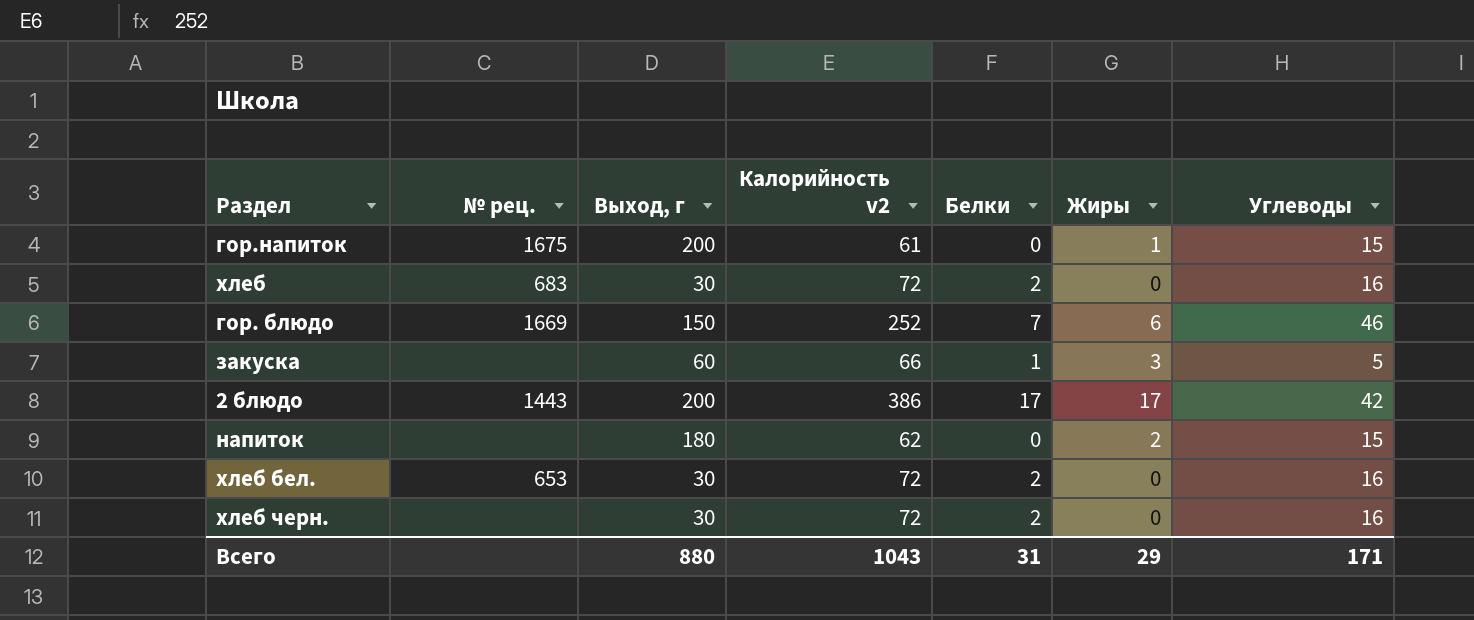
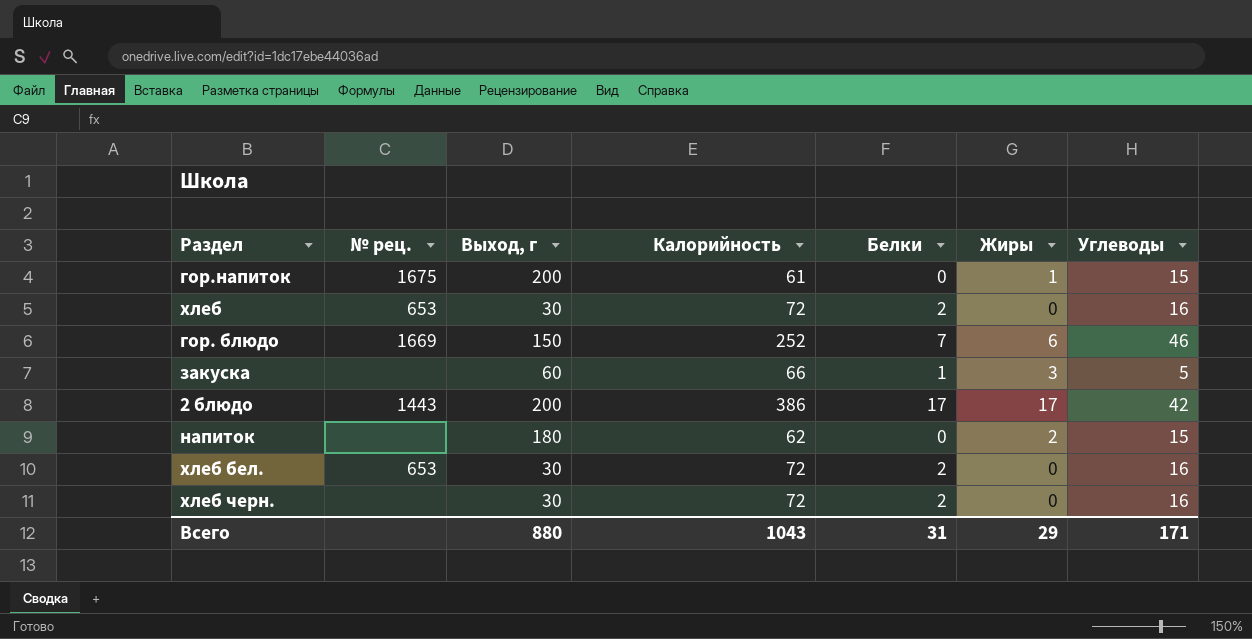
column name: Калорийность v2 -> Калорийность
хлеб | № рец.: 683 -> 653

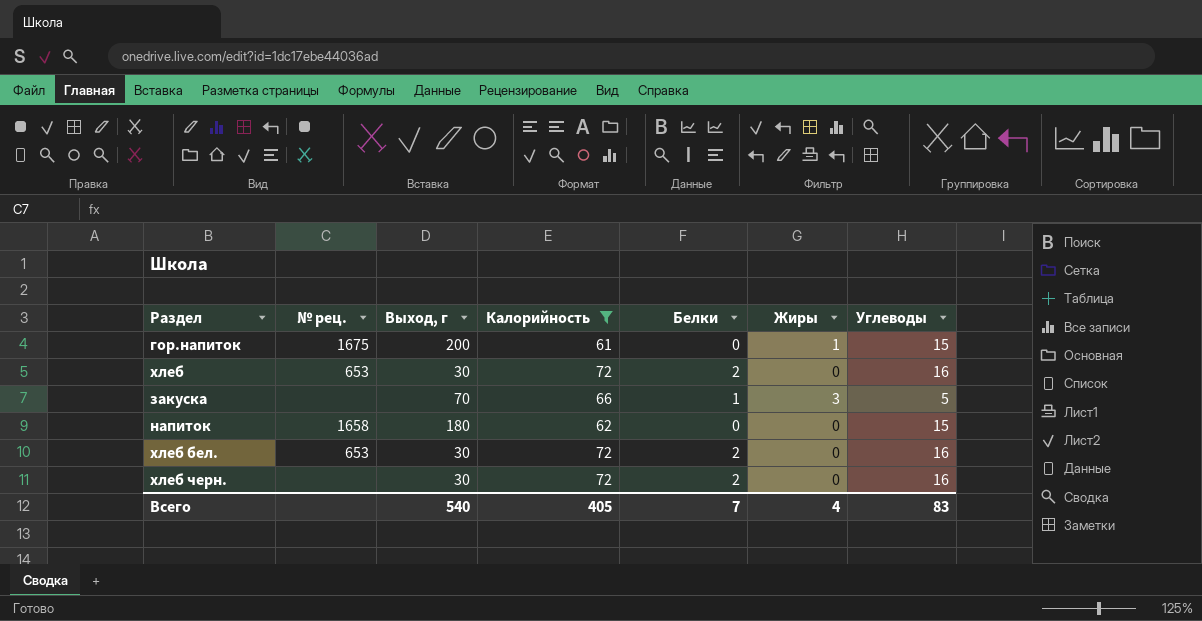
filter: none -> Калорийность <= 72
закуска | Выход, г: 60 -> 70
напиток | № рец.: none -> 1658
напиток | Жиры: 2 -> 0
Всего | Выход, г: 880 -> 540
Всего | Калорийность: 1043 -> 405
Всего | Белки: 31 -> 7
Всего | Жиры: 29 -> 4
Всего | Углеводы: 171 -> 83

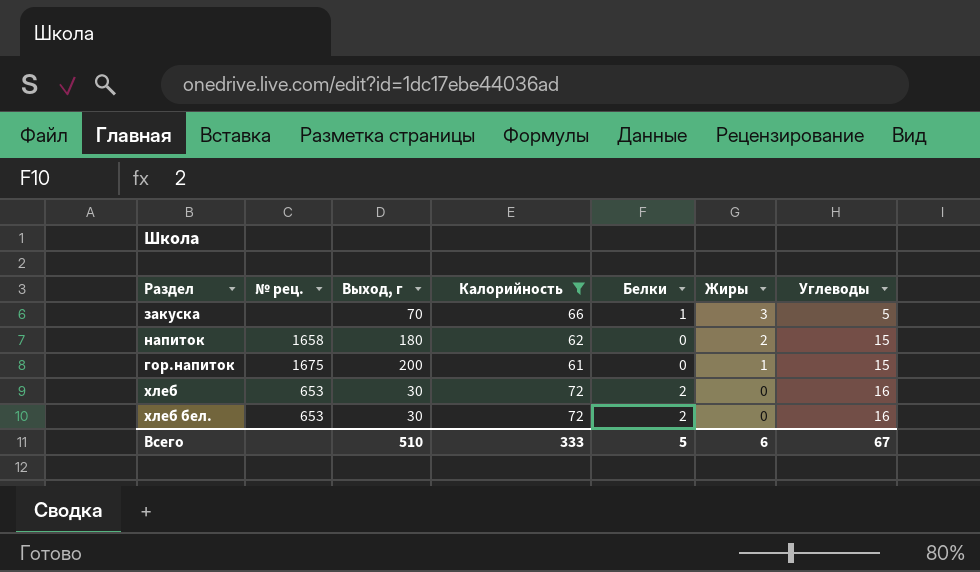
row order: none -> Жиры descending
row хлеб черн.: none | 30 | 72 | 2 | 0 | 16 -> none
напиток | Жиры: 0 -> 2
Всего | Выход, г: 540 -> 510
Всего | Калорийность: 405 -> 333
Всего | Белки: 7 -> 5
Всего | Жиры: 4 -> 6
Всего | Углеводы: 83 -> 67

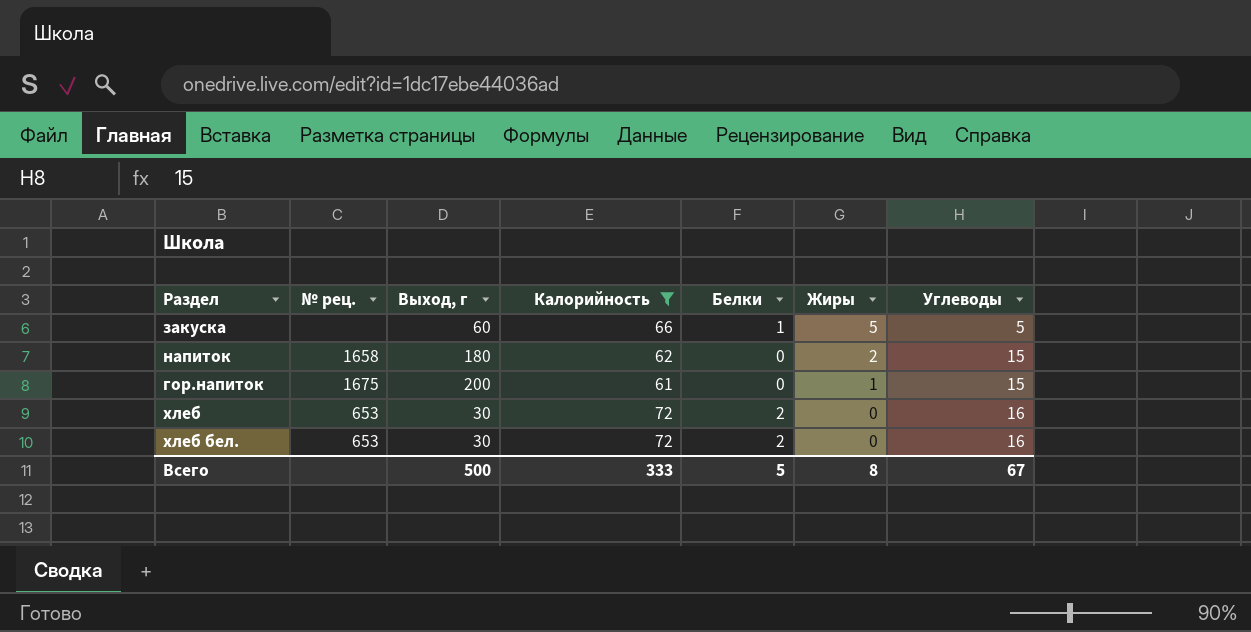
закуска | Выход, г: 70 -> 60
закуска | Жиры: 3 -> 5
Всего | Выход, г: 510 -> 500
Всего | Жиры: 6 -> 8

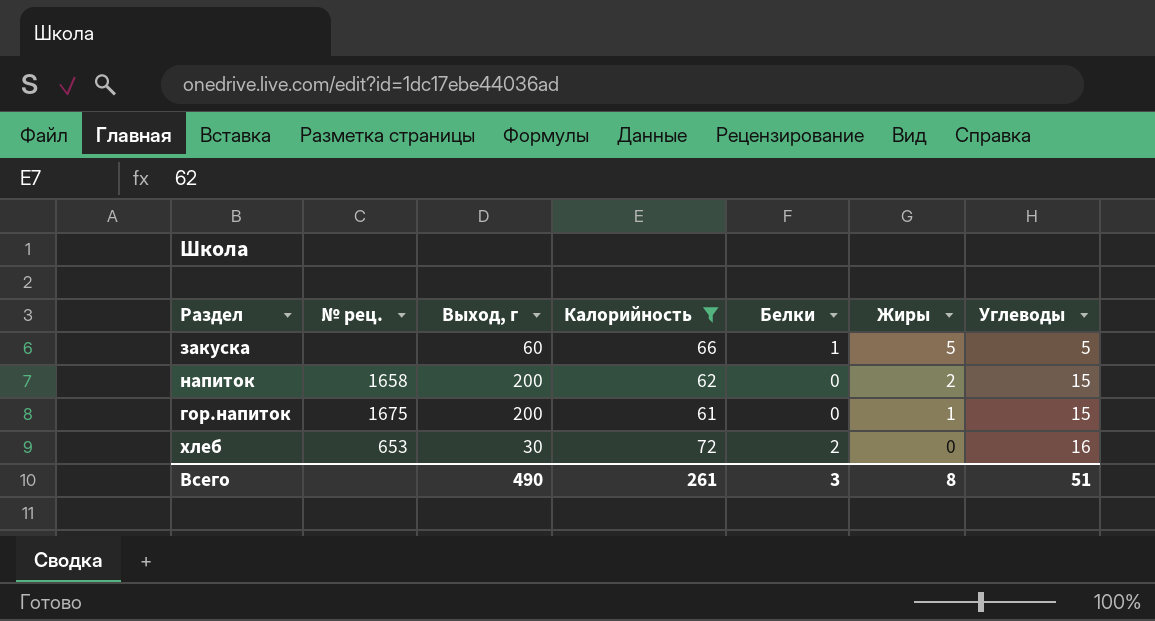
row хлеб бел.: 653 | 30 | 72 | 2 | 0 | 16 -> none
напиток | Выход, г: 180 -> 200
Всего | Выход, г: 500 -> 490
Всего | Калорийность: 333 -> 261
Всего | Белки: 5 -> 3
Всего | Углеводы: 67 -> 51

